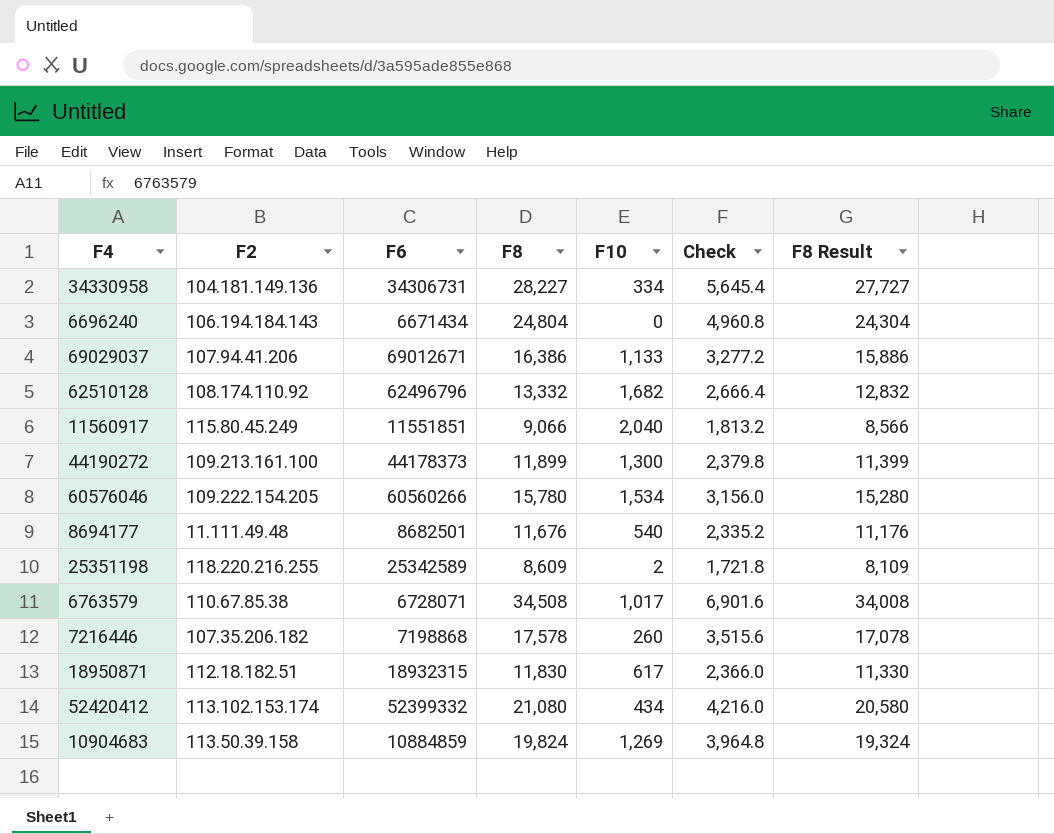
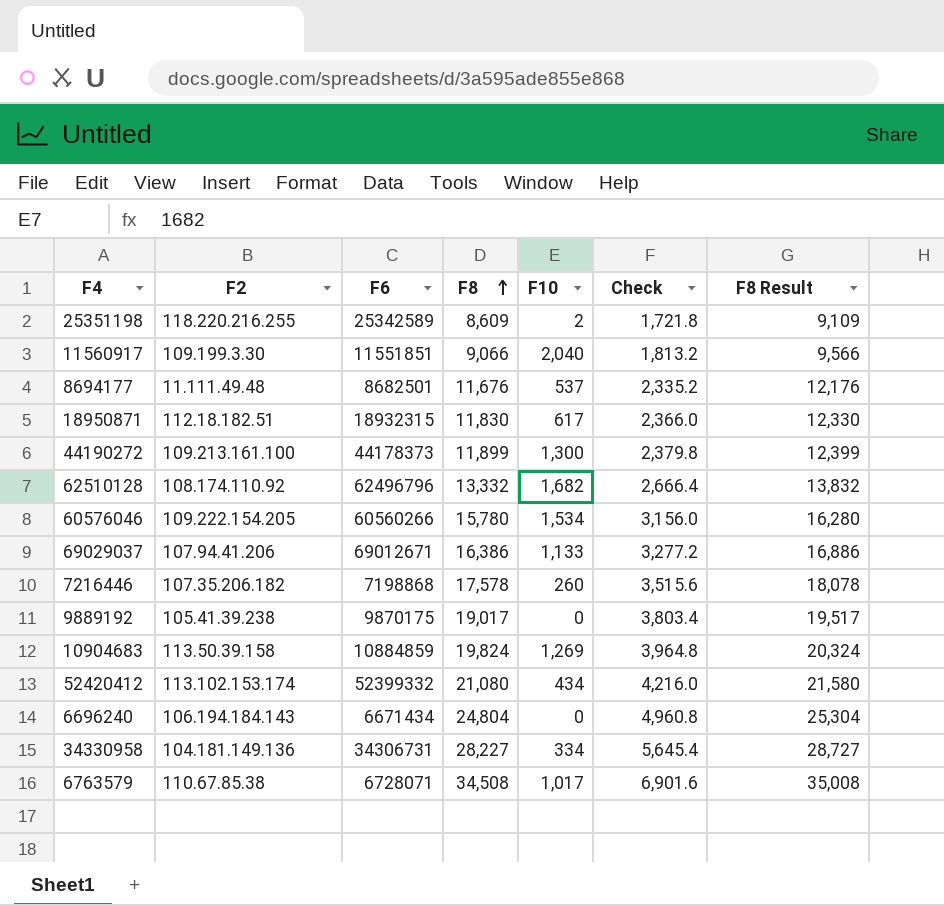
row order: none -> F8 ascending
column F8 Result | formula: [F8] - 500 -> [F8] + 500
11560917 | F2: 115.80.45.249 -> 109.199.3.30
8694177 | F10: 540 -> 537
row 9889192: none -> 105.41.39.238 | 9870175 | 19,017 | 0 | 3,803.4 | 19,517

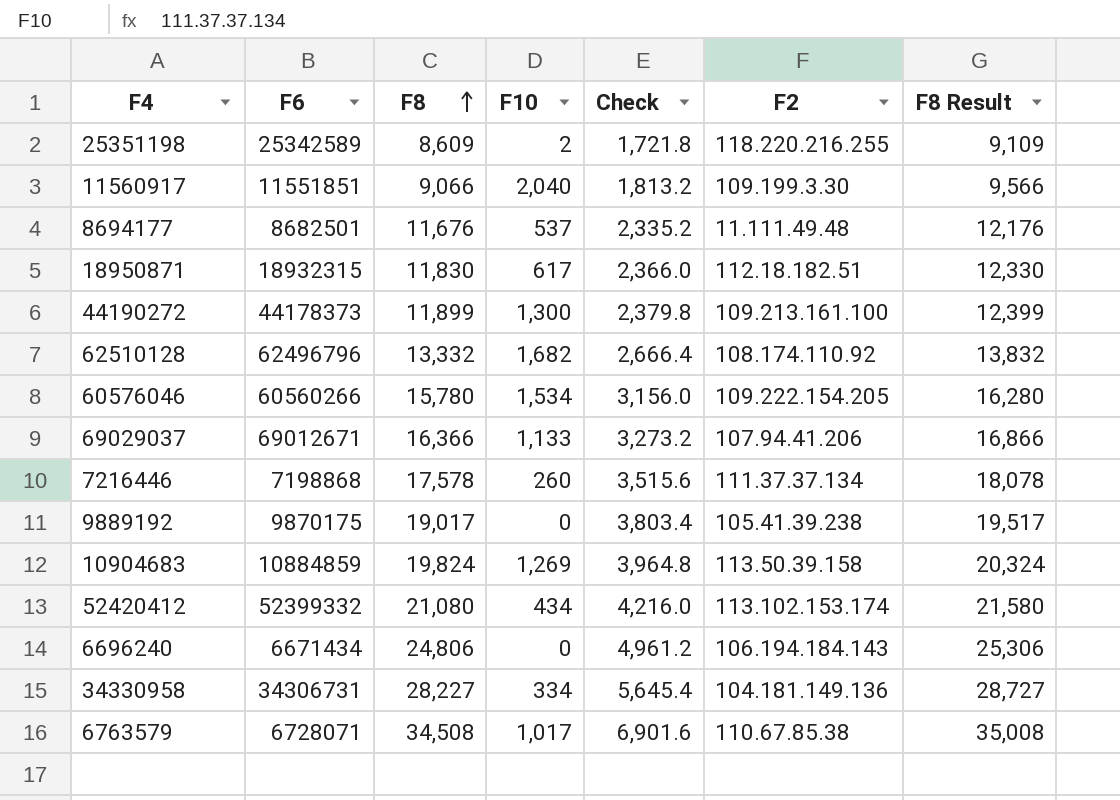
column F2 | position: 2 -> 6
69029037 | F8: 16,386 -> 16,366
69029037 | Check: 3,277.2 -> 3,273.2
69029037 | F8 Result: 16,886 -> 16,866
7216446 | F2: 107.35.206.182 -> 111.37.37.134
6696240 | F8: 24,804 -> 24,806
6696240 | Check: 4,960.8 -> 4,961.2
6696240 | F8 Result: 25,304 -> 25,306

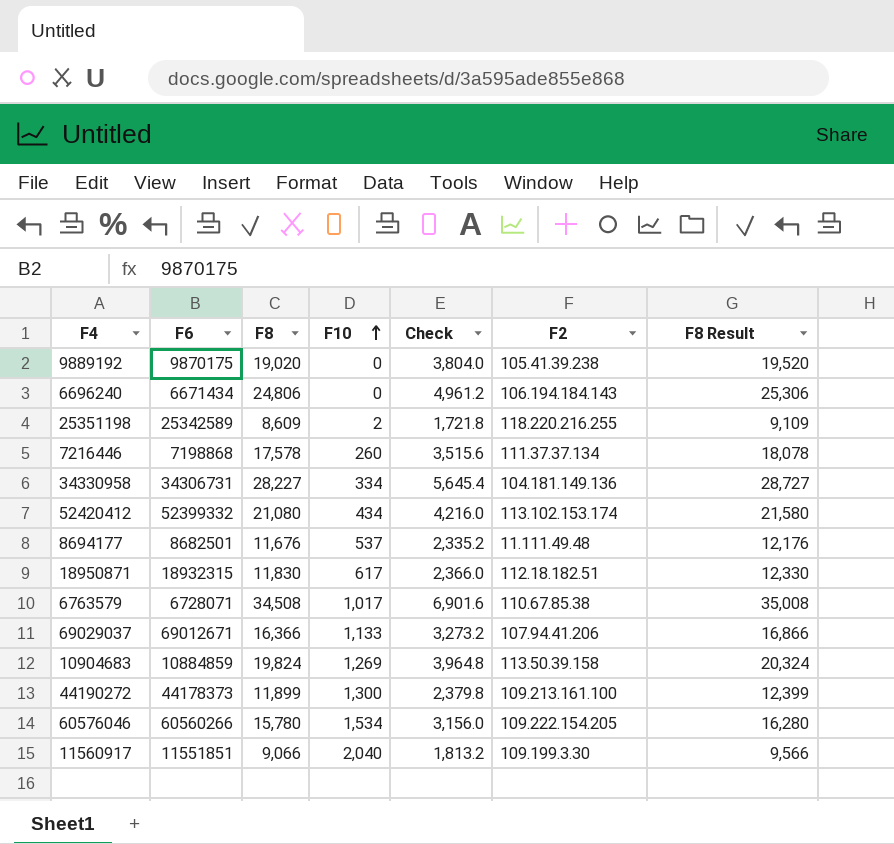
row order: F8 ascending -> F10 ascending
row 62510128: 62496796 | 13,332 | 1,682 | 2,666.4 | 108.174.110.92 | 13,832 -> none
9889192 | F8: 19,017 -> 19,020
9889192 | Check: 3,803.4 -> 3,804.0
9889192 | F8 Result: 19,517 -> 19,520

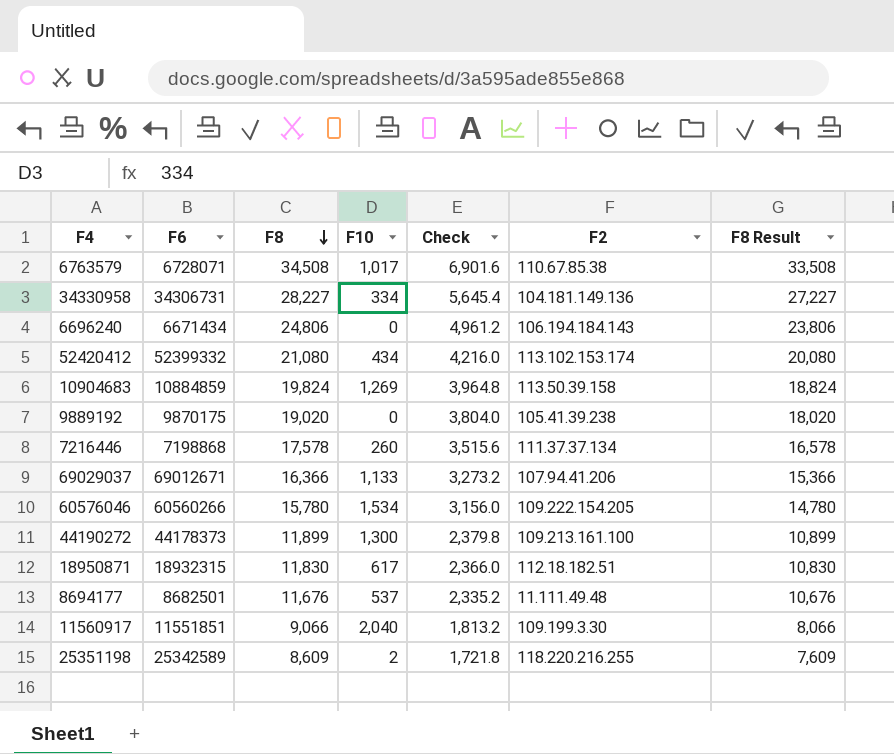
row order: F10 ascending -> F8 descending
column F8 Result | formula: [F8] + 500 -> [F8] - 1000

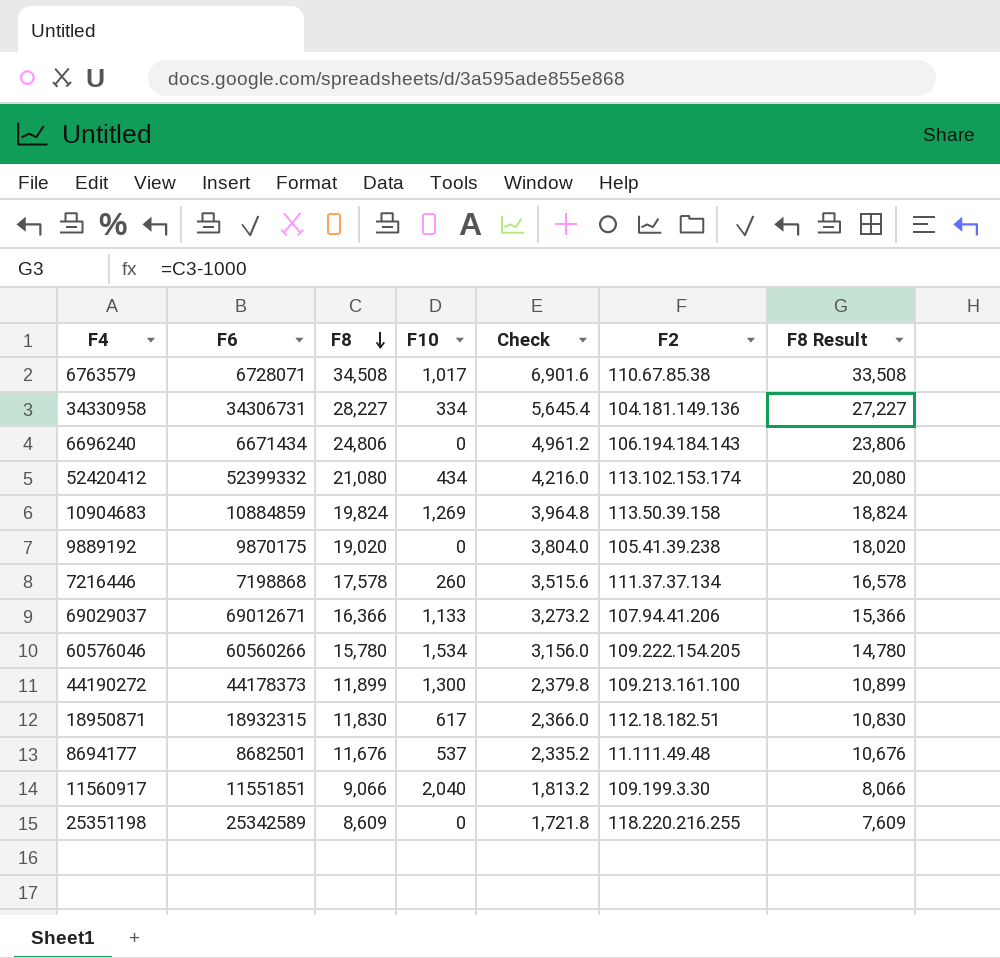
25351198 | F10: 2 -> 0

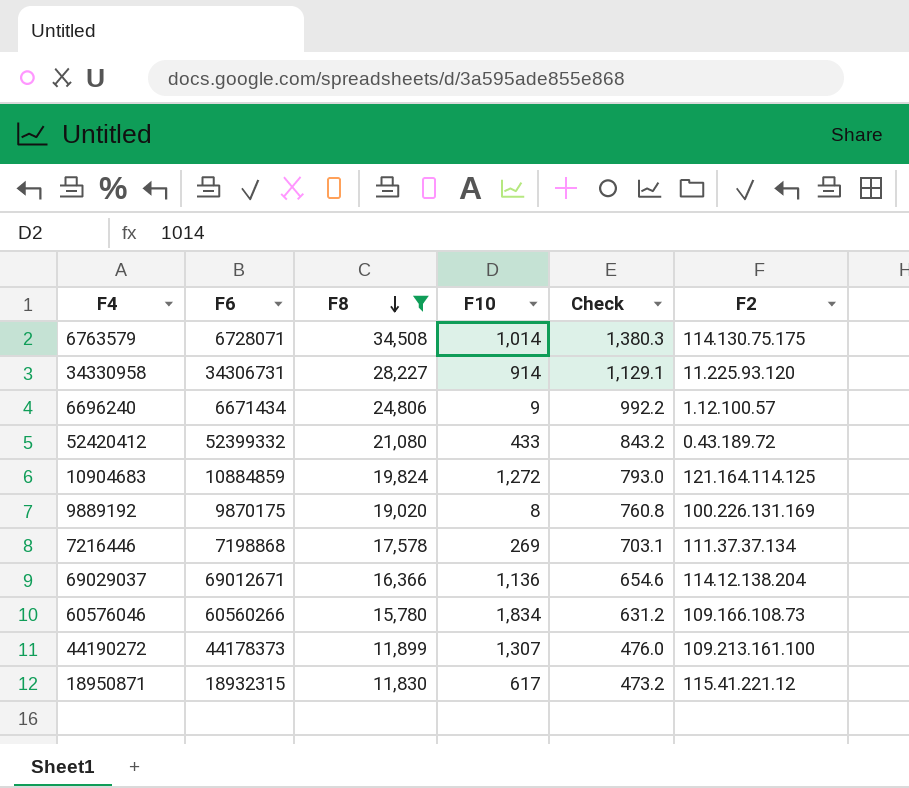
filter: none -> F8 >= 11,830
column F8 Result | formula: [F8] - 1000 -> none
column Check | formula: [F8] * 0.2 -> [F8] * 0.04
6763579 | F10: 1,017 -> 1,014
6763579 | F2: 110.67.85.38 -> 114.130.75.175
34330958 | F10: 334 -> 914
34330958 | F2: 104.181.149.136 -> 11.225.93.120
6696240 | F10: 0 -> 9
6696240 | F2: 106.194.184.143 -> 1.12.100.57
52420412 | F10: 434 -> 433
52420412 | F2: 113.102.153.174 -> 0.43.189.72
10904683 | F10: 1,269 -> 1,272
10904683 | F2: 113.50.39.158 -> 121.164.114.125
9889192 | F10: 0 -> 8
9889192 | F2: 105.41.39.238 -> 100.226.131.169
7216446 | F10: 260 -> 269
69029037 | F10: 1,133 -> 1,136
69029037 | F2: 107.94.41.206 -> 114.12.138.204
60576046 | F10: 1,534 -> 1,834
60576046 | F2: 109.222.154.205 -> 109.166.108.73
44190272 | F10: 1,300 -> 1,307
18950871 | F2: 112.18.182.51 -> 115.41.221.12

